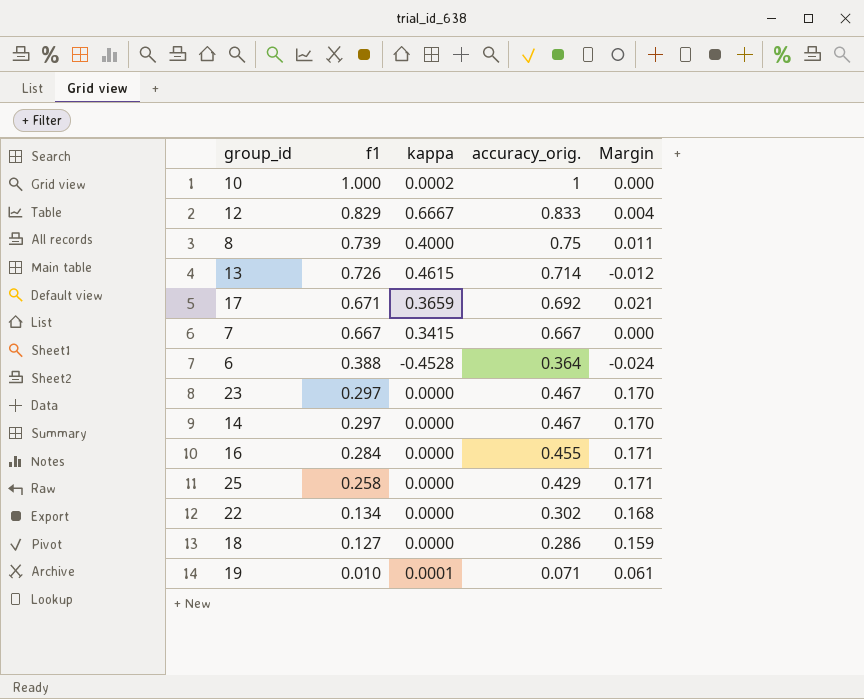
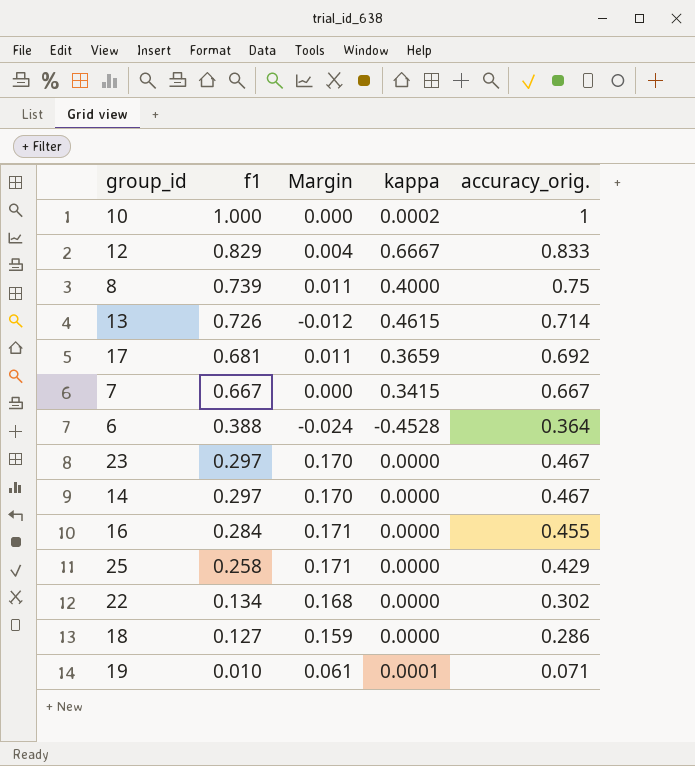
column Margin | position: 5 -> 3
17 | f1: 0.671 -> 0.681
17 | Margin: 0.021 -> 0.011

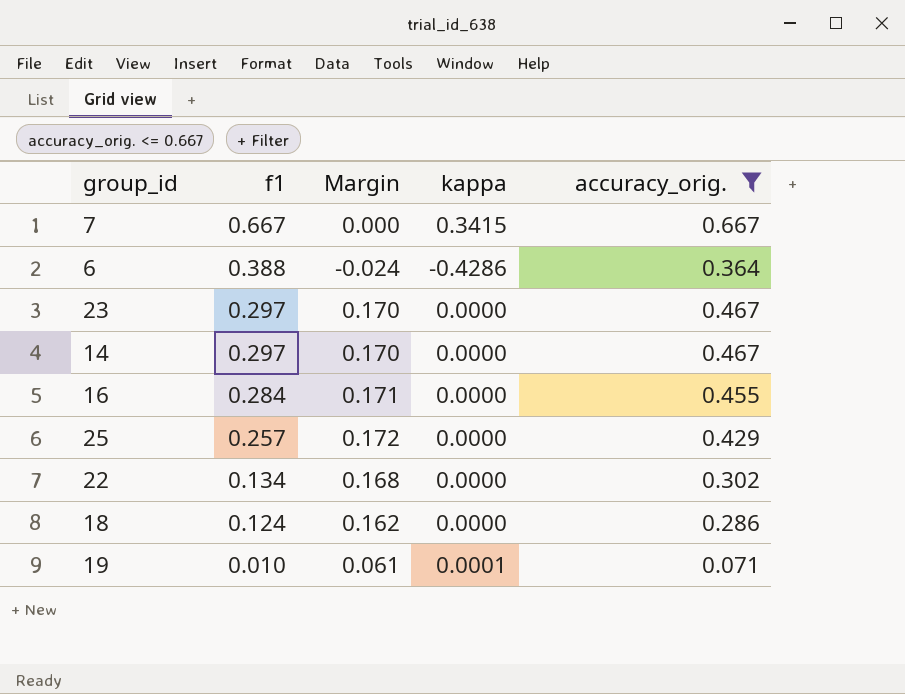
filter: none -> accuracy_orig. <= 0.667
6 | kappa: -0.4528 -> -0.4286
25 | f1: 0.258 -> 0.257
25 | Margin: 0.171 -> 0.172
18 | f1: 0.127 -> 0.124
18 | Margin: 0.159 -> 0.162

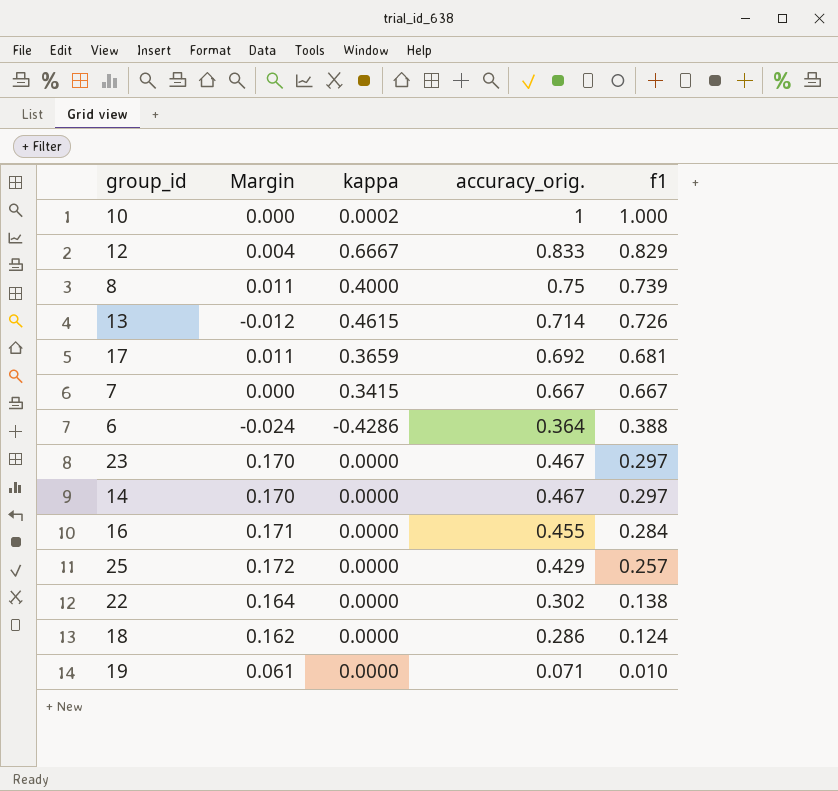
filter: accuracy_orig. <= 0.667 -> none
column f1 | position: 2 -> 5
22 | Margin: 0.168 -> 0.164
22 | f1: 0.134 -> 0.138
19 | kappa: 0.0001 -> 0.0000

